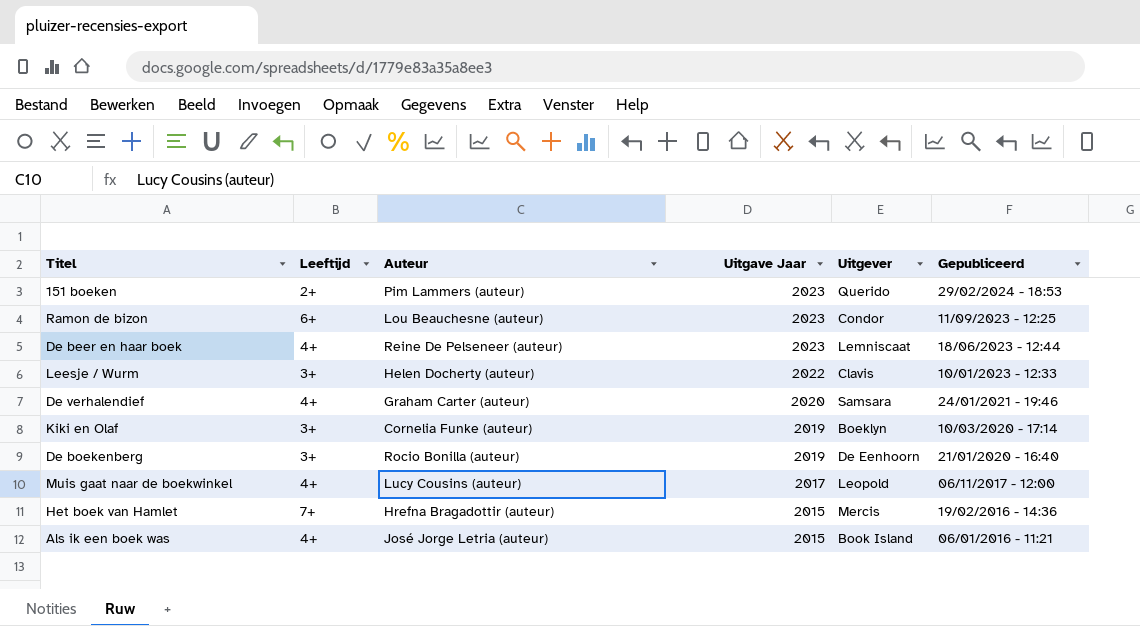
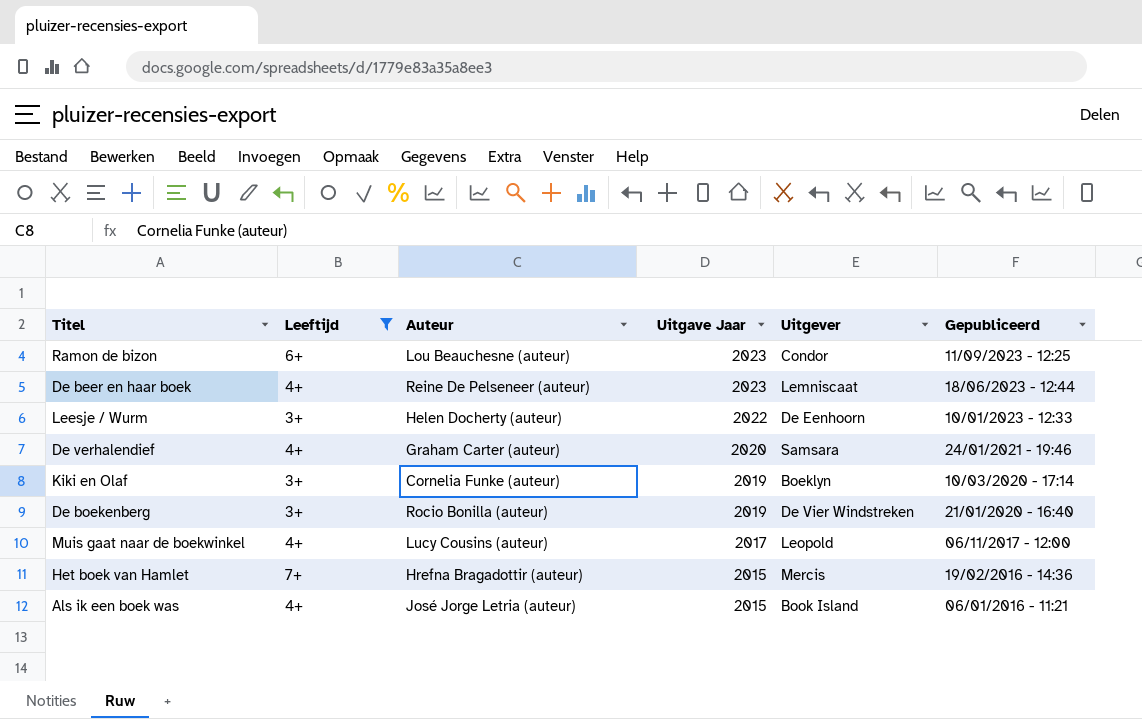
filter: none -> Leeftijd != 2+
Leesje / Wurm | Uitgever: Clavis -> De Eenhoorn
De boekenberg | Uitgever: De Eenhoorn -> De Vier Windstreken

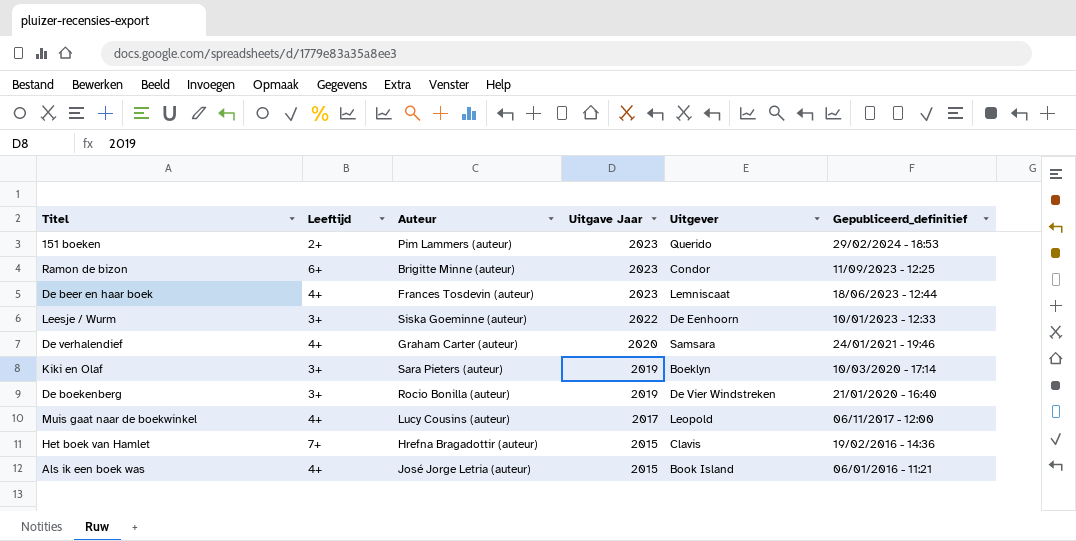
filter: Leeftijd != 2+ -> none
column name: Gepubliceerd -> Gepubliceerd_definitief
Ramon de bizon | Auteur: Lou Beauchesne (auteur) -> Brigitte Minne (auteur)
De beer en haar boek | Auteur: Reine De Pelseneer (auteur) -> Frances Tosdevin (auteur)
Leesje / Wurm | Auteur: Helen Docherty (auteur) -> Siska Goeminne (auteur)
Kiki en Olaf | Auteur: Cornelia Funke (auteur) -> Sara Pieters (auteur)
Het boek van Hamlet | Uitgever: Mercis -> Clavis

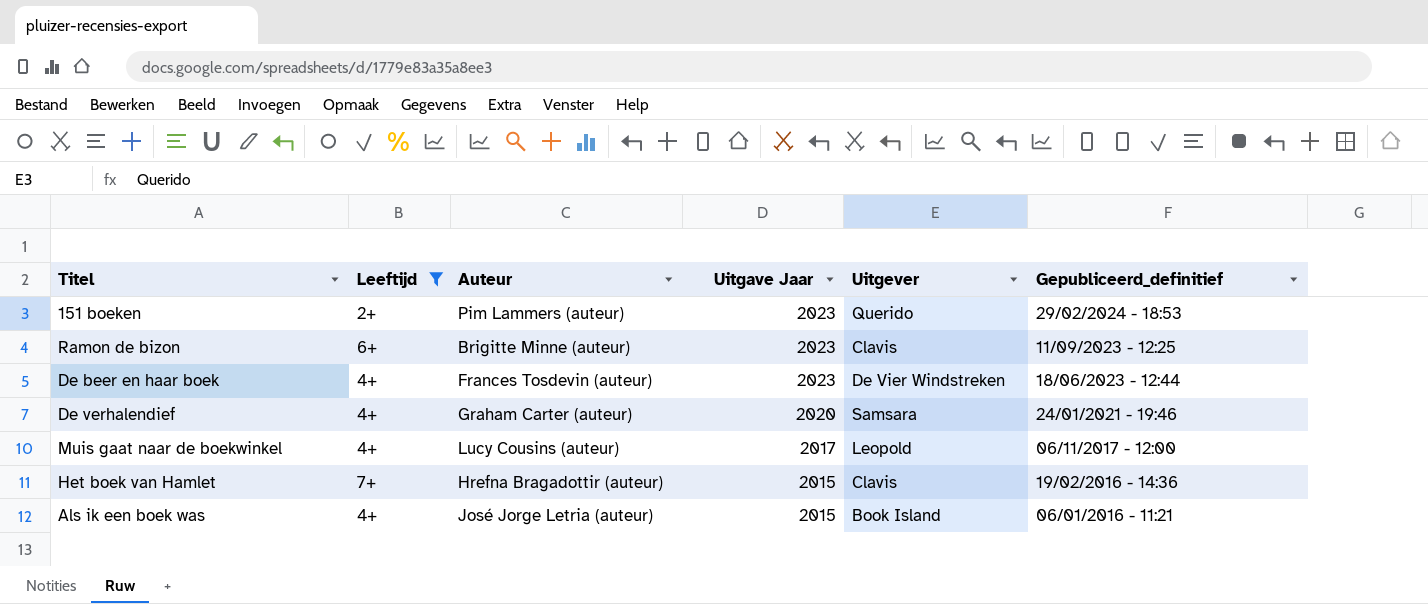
filter: none -> Leeftijd != 3+
Ramon de bizon | Uitgever: Condor -> Clavis
De beer en haar boek | Uitgever: Lemniscaat -> De Vier Windstreken

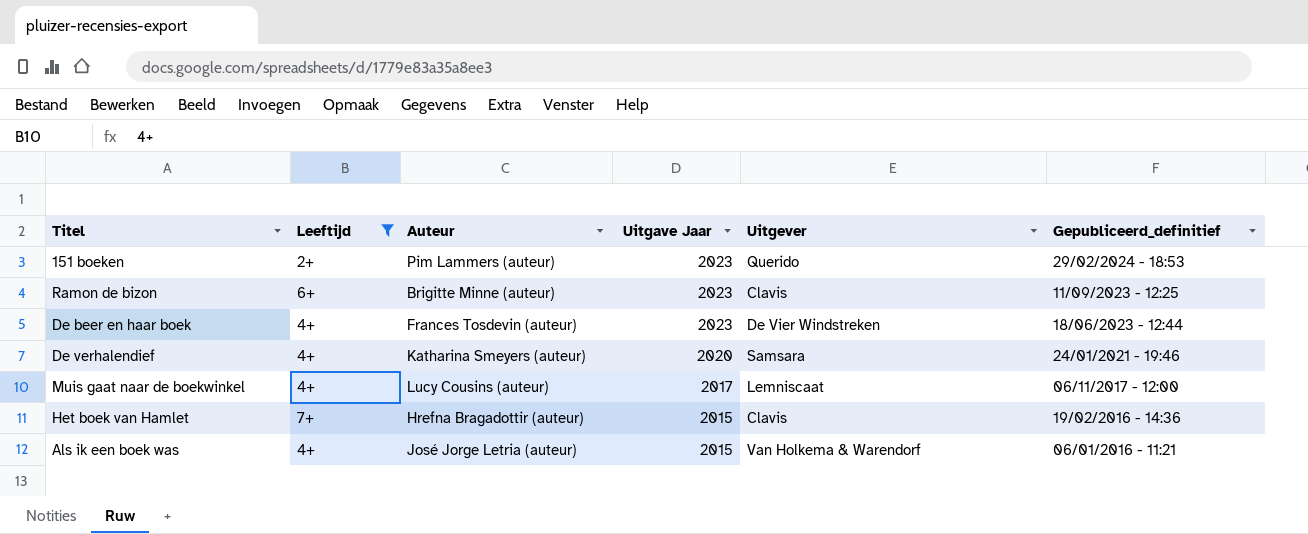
De verhalendief | Auteur: Graham Carter (auteur) -> Katharina Smeyers (auteur)
Muis gaat naar de boekwinkel | Uitgever: Leopold -> Lemniscaat
Als ik een boek was | Uitgever: Book Island -> Van Holkema & Warendorf

